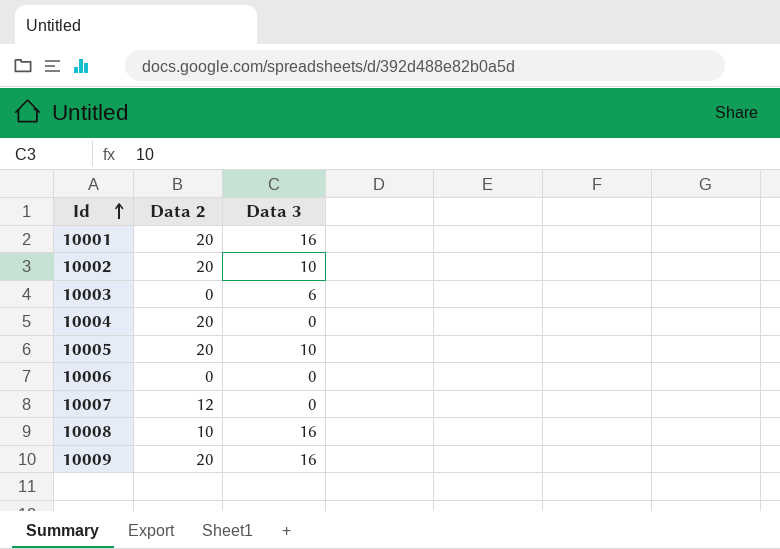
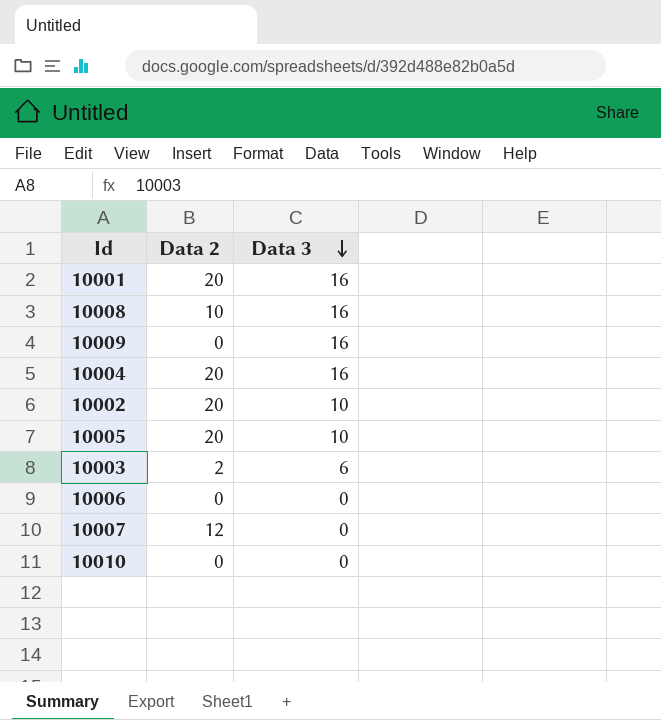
row order: Id ascending -> Data 3 descending
10009 | Data 2: 20 -> 0
10004 | Data 3: 0 -> 16
10003 | Data 2: 0 -> 2
row 10010: none -> 0 | 0

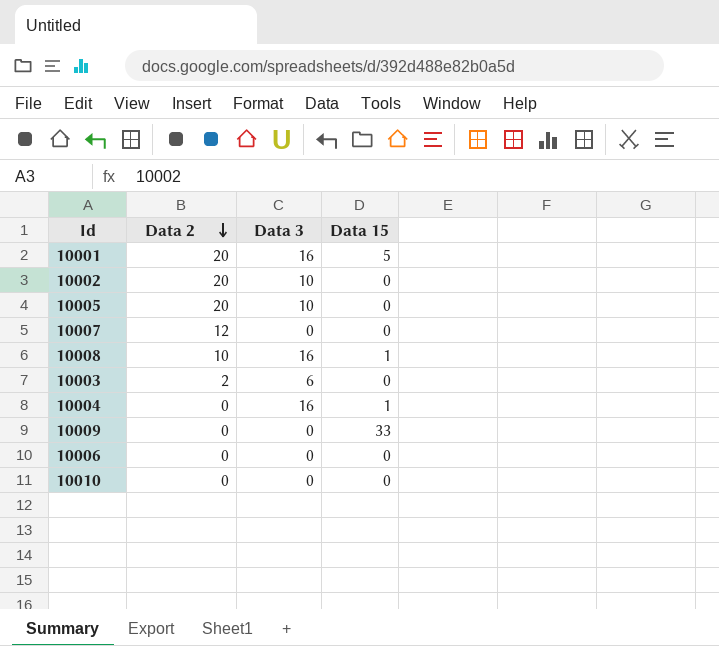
row order: Data 3 descending -> Data 2 descending
column Data 15 | position: none -> 4
10004 | Data 2: 20 -> 0
10009 | Data 3: 16 -> 0

